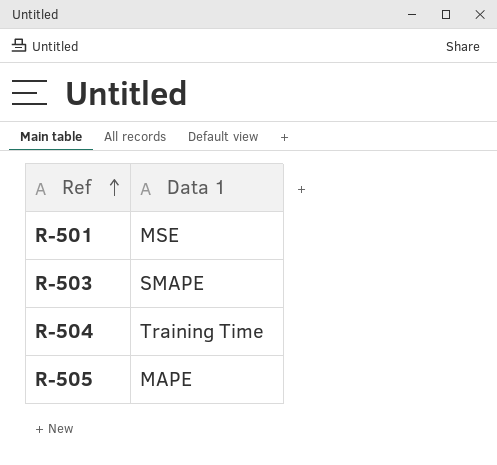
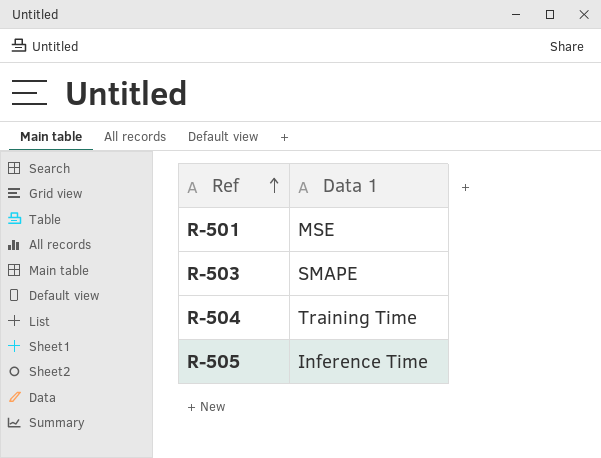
R-505 | Data 1: MAPE -> Inference Time

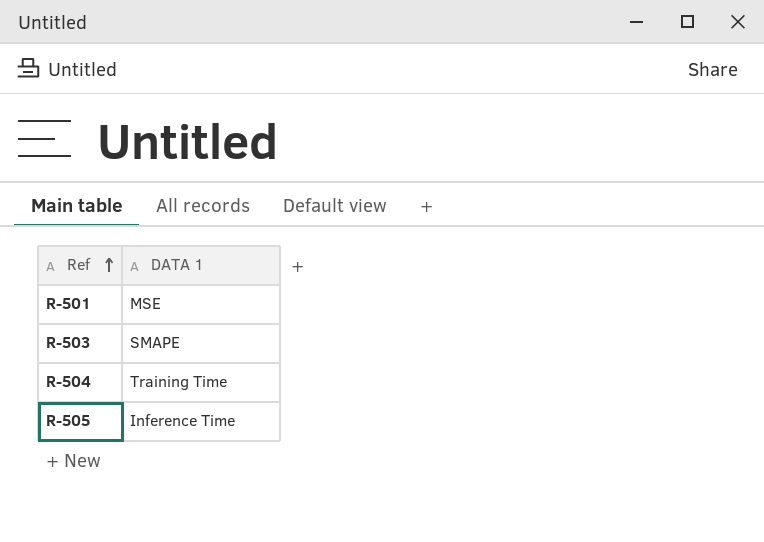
column name: Data 1 -> DATA 1

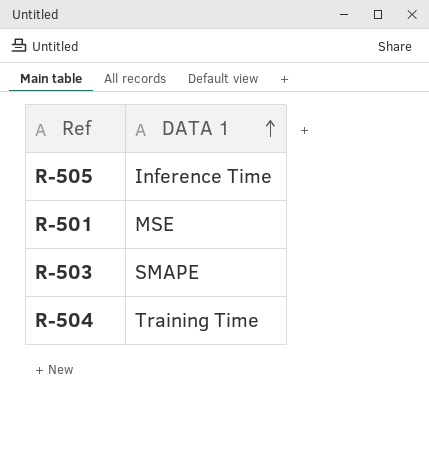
row order: Ref ascending -> DATA 1 ascending

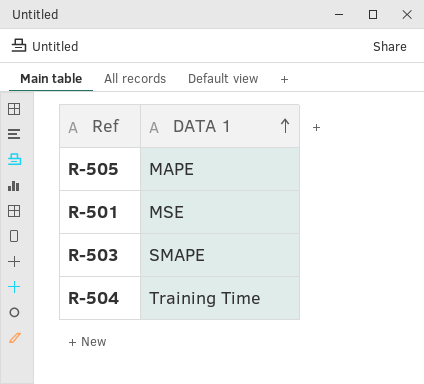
R-505 | DATA 1: Inference Time -> MAPE

